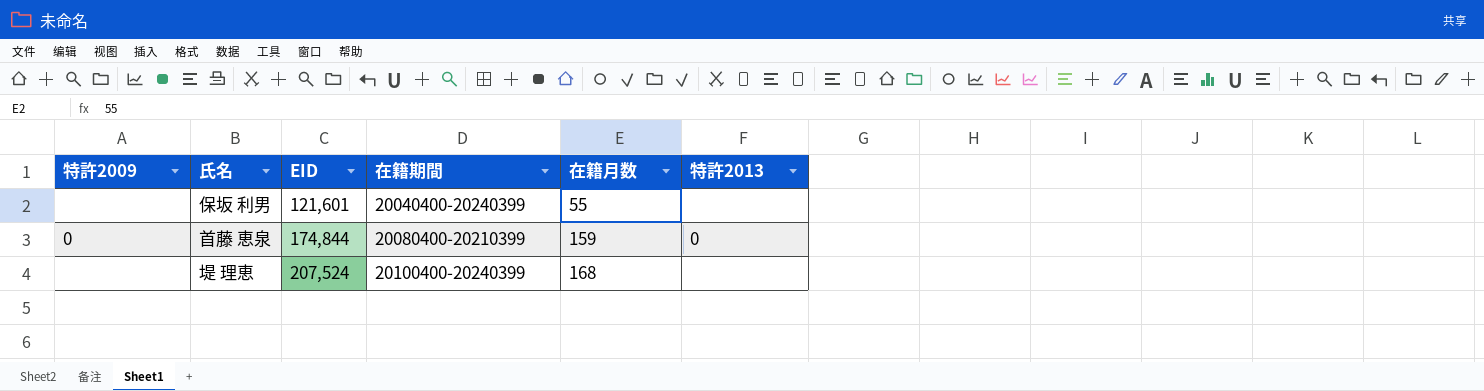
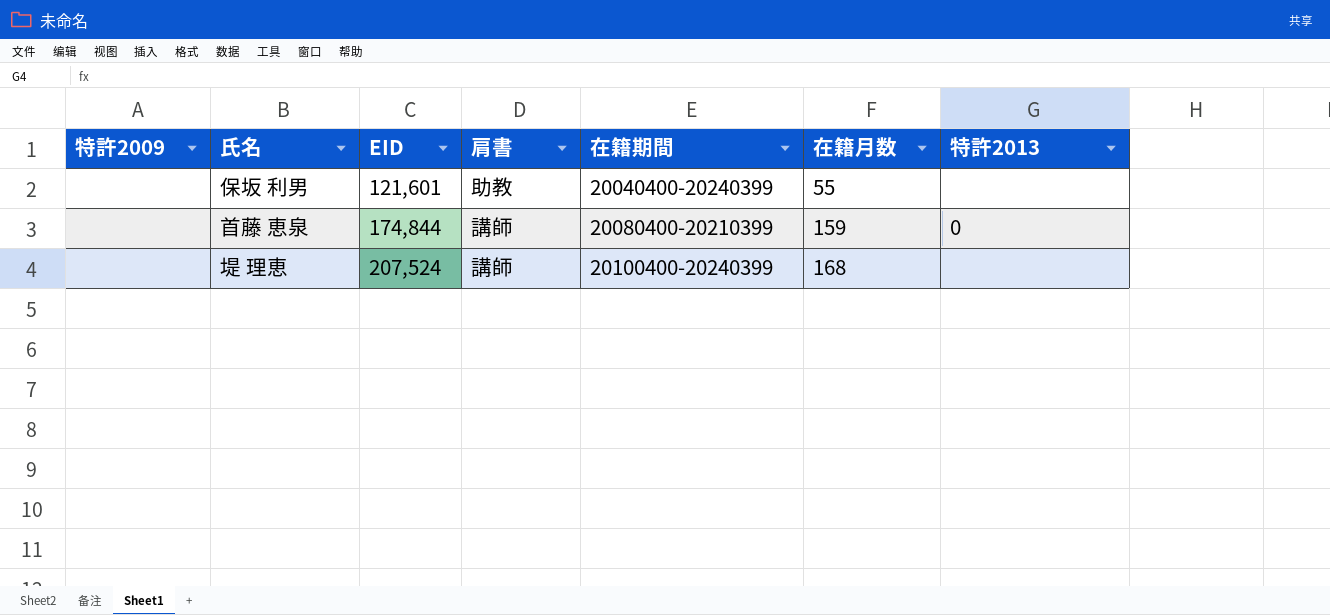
column 肩書 | position: none -> 4
首藤 恵泉 | 特許2009: 0 -> none

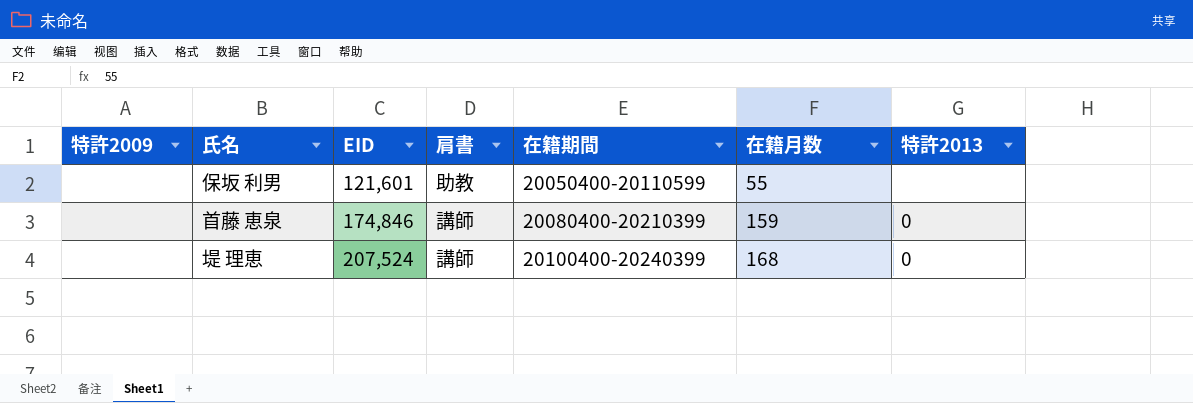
保坂 利男 | 在籍期間: 20040400-20240399 -> 20050400-20110599
首藤 恵泉 | EID: 174,844 -> 174,846
堤 理恵 | 特許2013: none -> 0

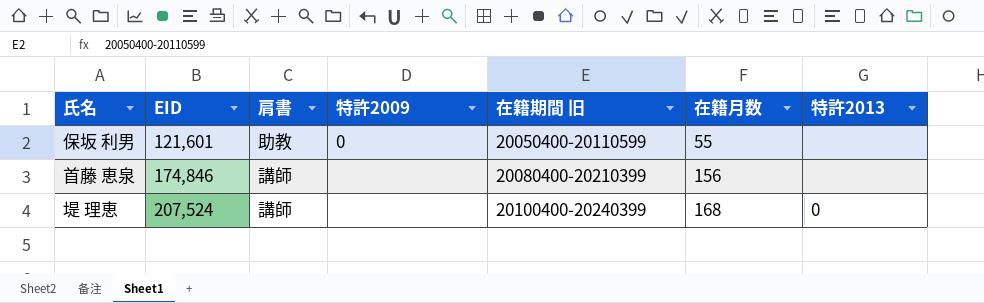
column 特許2009 | position: 1 -> 4
column name: 在籍期間 -> 在籍期間 旧
保坂 利男 | 特許2009: none -> 0
首藤 恵泉 | 在籍月数: 159 -> 156
首藤 恵泉 | 特許2013: 0 -> none

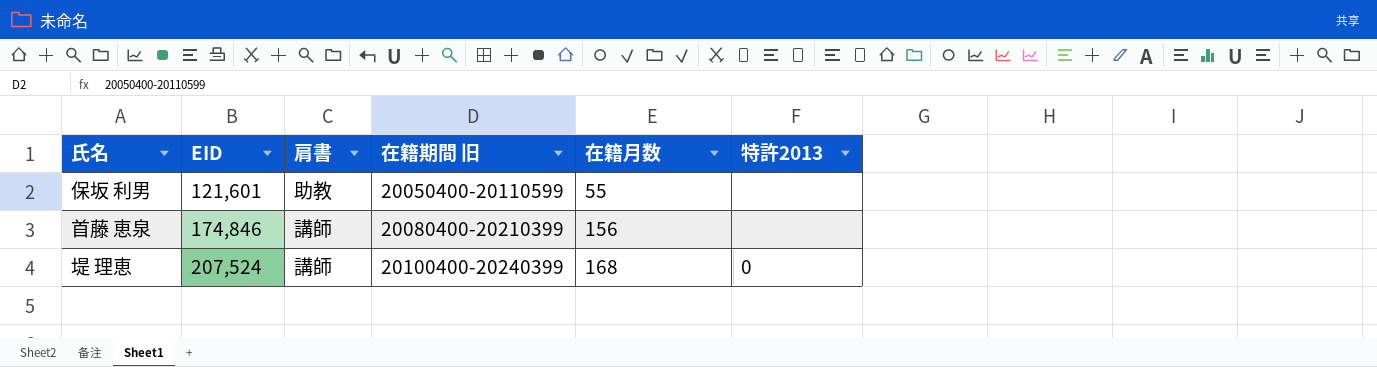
column 特許2009 | position: 4 -> none

